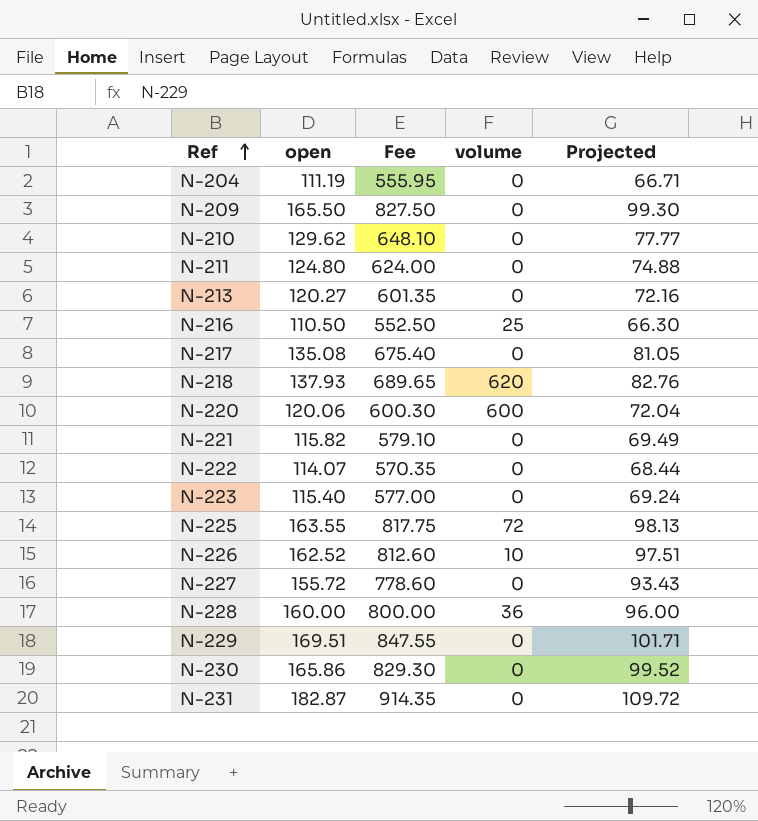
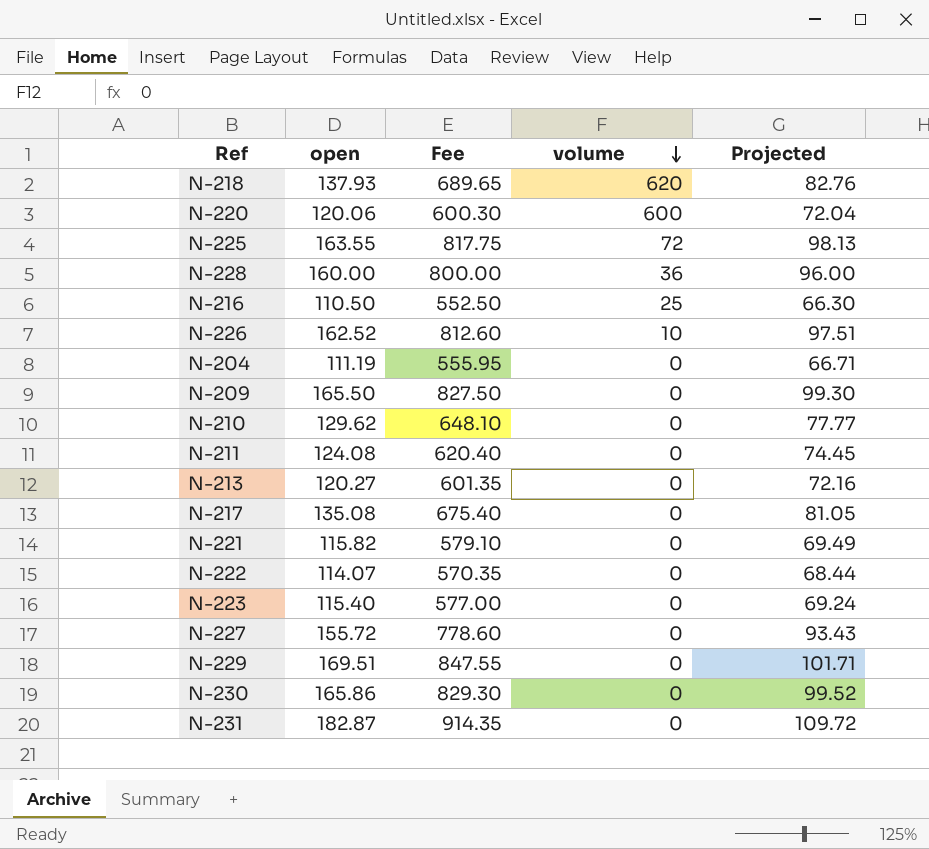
row order: Ref ascending -> volume descending
N-211 | open: 124.80 -> 124.08
N-211 | Fee: 624.00 -> 620.40
N-211 | Projected: 74.88 -> 74.45

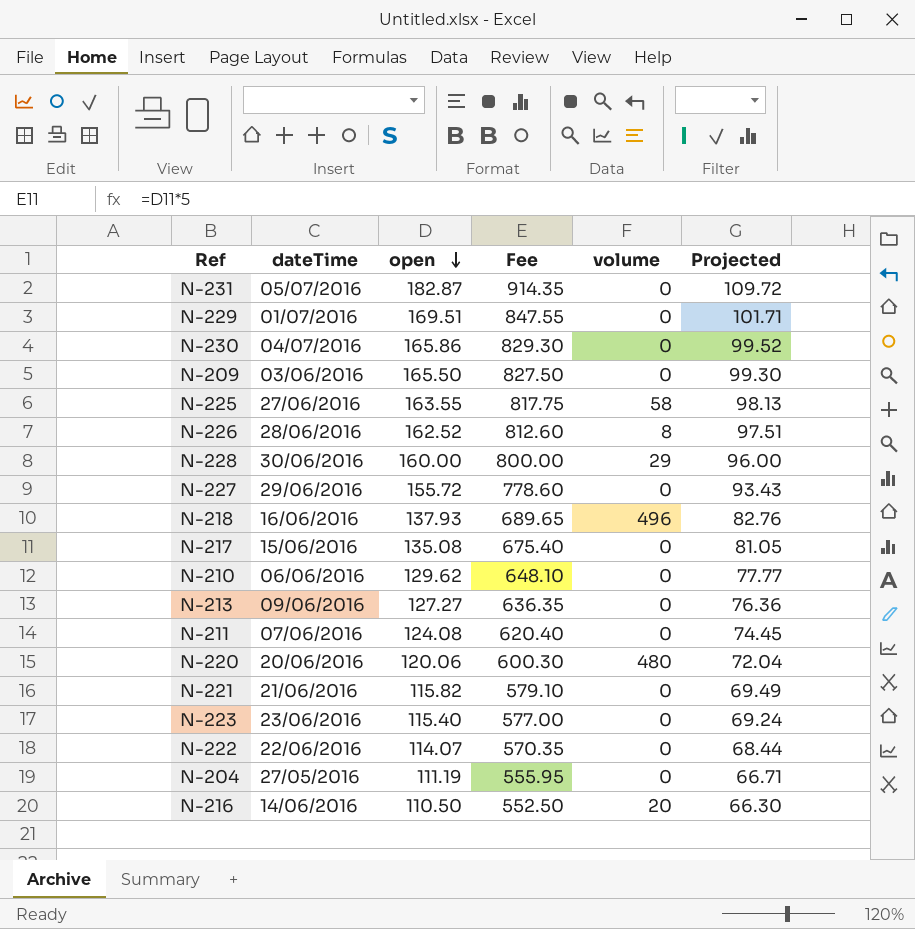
row order: volume descending -> open descending
column dateTime | position: none -> 2
N-225 | volume: 72 -> 58
N-226 | volume: 10 -> 8
N-228 | volume: 36 -> 29
N-218 | volume: 620 -> 496
N-213 | open: 120.27 -> 127.27
N-213 | Fee: 601.35 -> 636.35
N-213 | Projected: 72.16 -> 76.36
N-220 | volume: 600 -> 480
N-216 | volume: 25 -> 20

